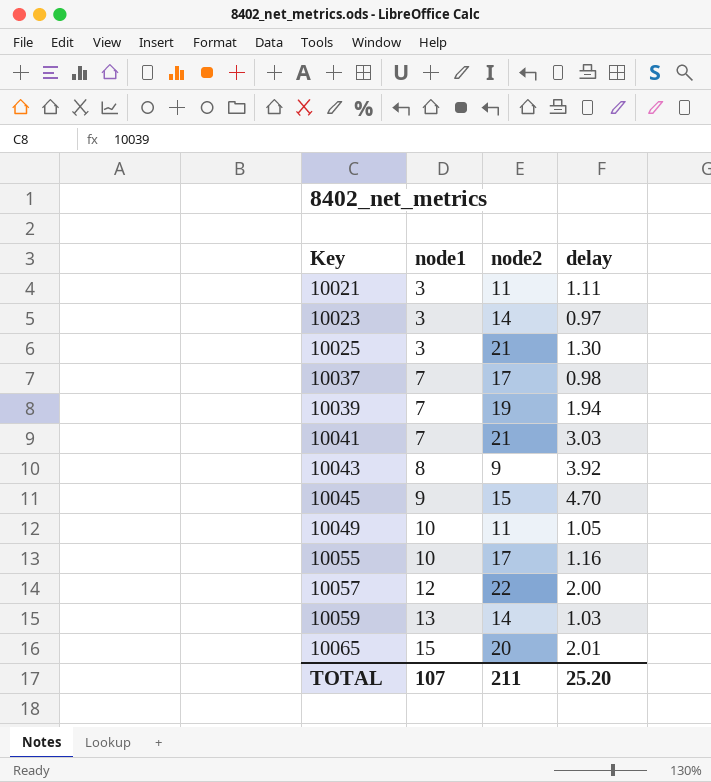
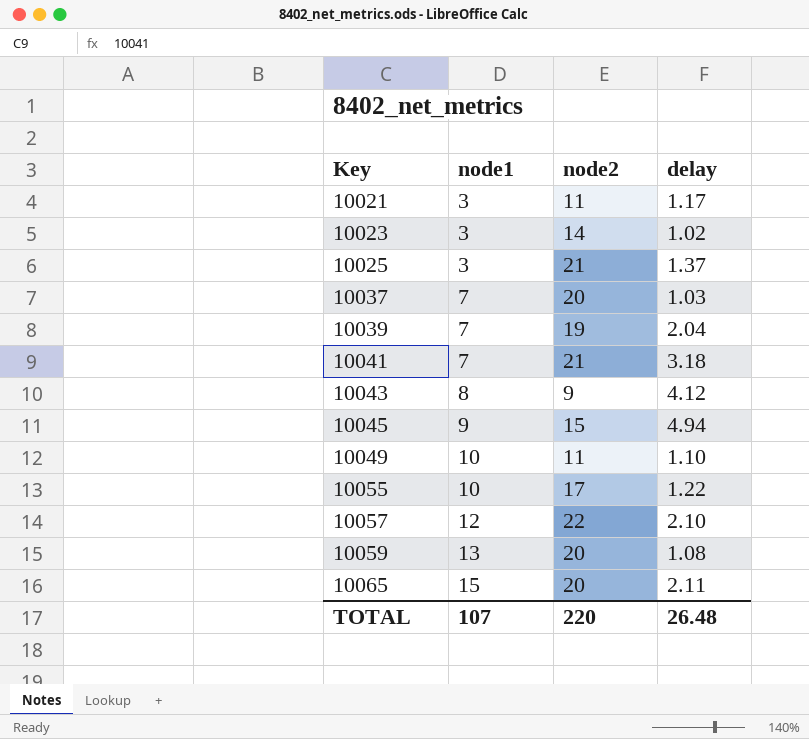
10021 | delay: 1.11 -> 1.17
10023 | delay: 0.97 -> 1.02
10025 | delay: 1.30 -> 1.37
10037 | node2: 17 -> 20
10037 | delay: 0.98 -> 1.03
10039 | delay: 1.94 -> 2.04
10041 | delay: 3.03 -> 3.18
10043 | delay: 3.92 -> 4.12
10045 | delay: 4.70 -> 4.94
10049 | delay: 1.05 -> 1.10
10055 | delay: 1.16 -> 1.22
10057 | delay: 2.00 -> 2.10
10059 | node2: 14 -> 20
10059 | delay: 1.03 -> 1.08
10065 | delay: 2.01 -> 2.11
TOTAL | node2: 211 -> 220
TOTAL | delay: 25.20 -> 26.48

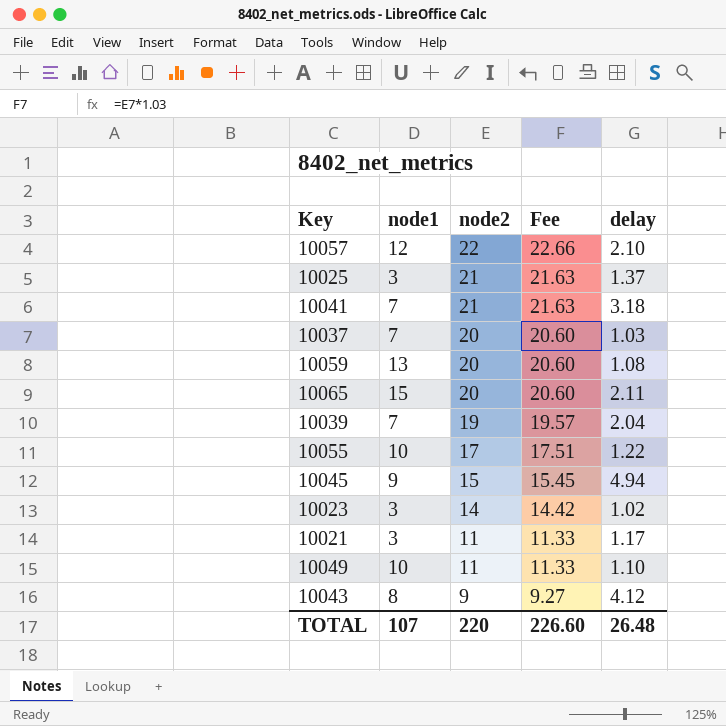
row order: Key ascending -> node2 descending
column Fee | formula: none -> [node2] * 1.03

